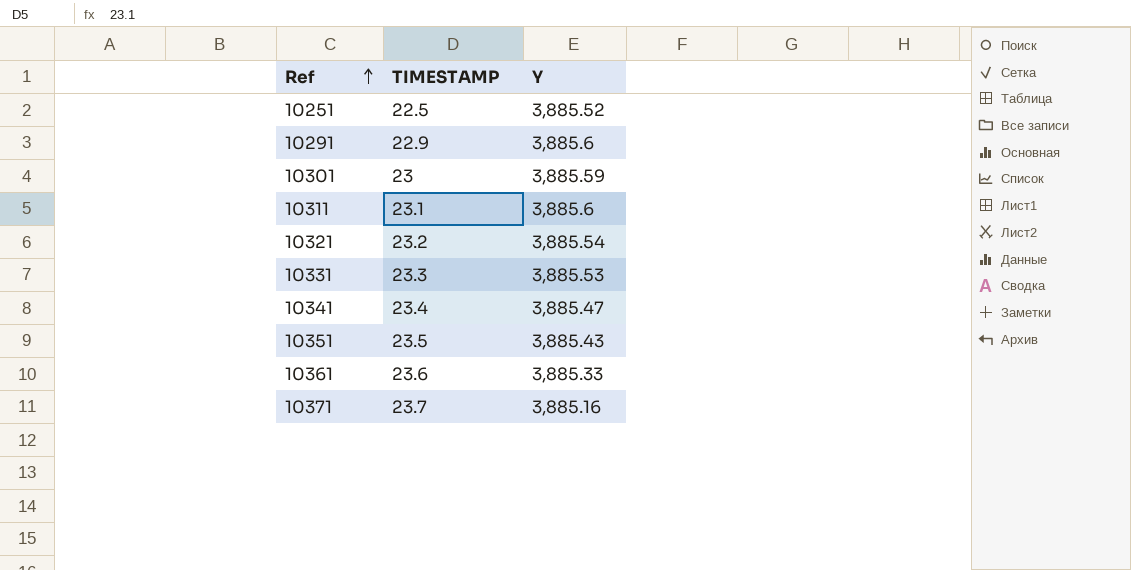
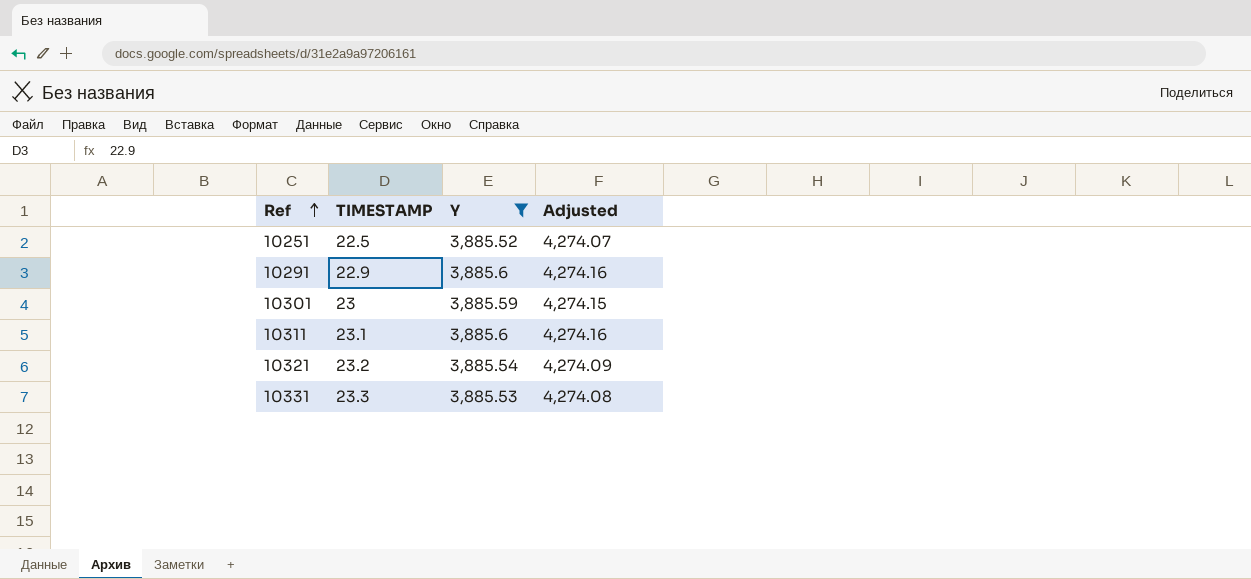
filter: none -> Y >= 3,885.52
column Adjusted | formula: none -> [Y] * 1.1

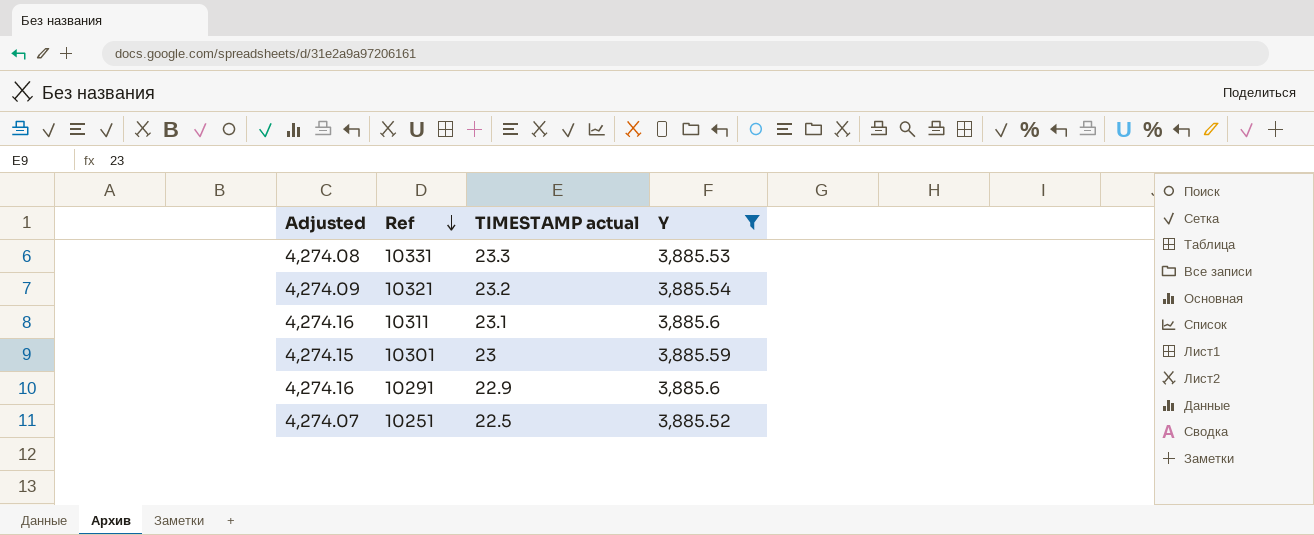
row order: Ref ascending -> Ref descending
column Adjusted | position: 4 -> 1
column name: TIMESTAMP -> TIMESTAMP actual

